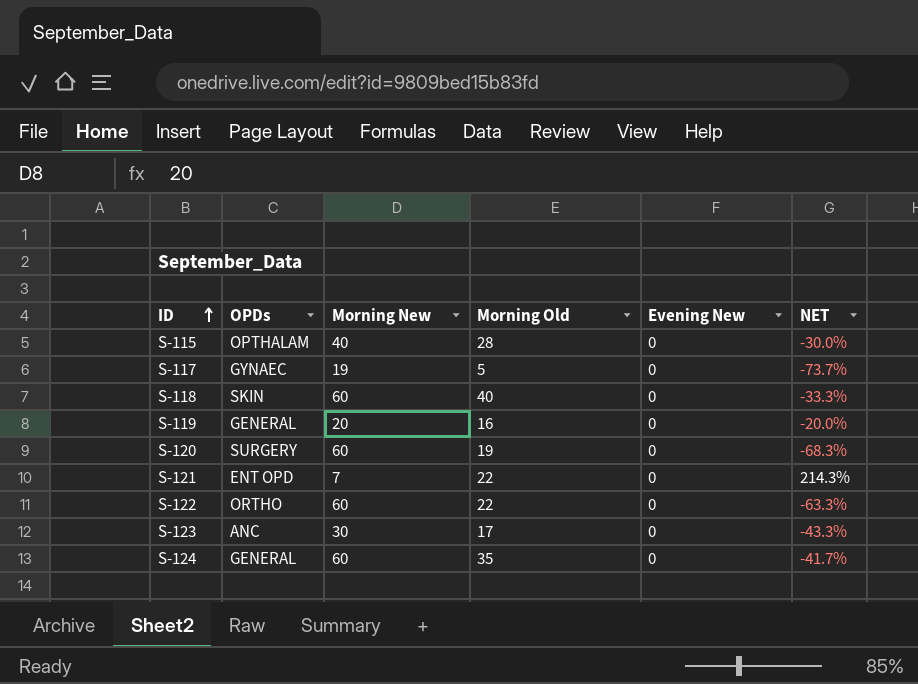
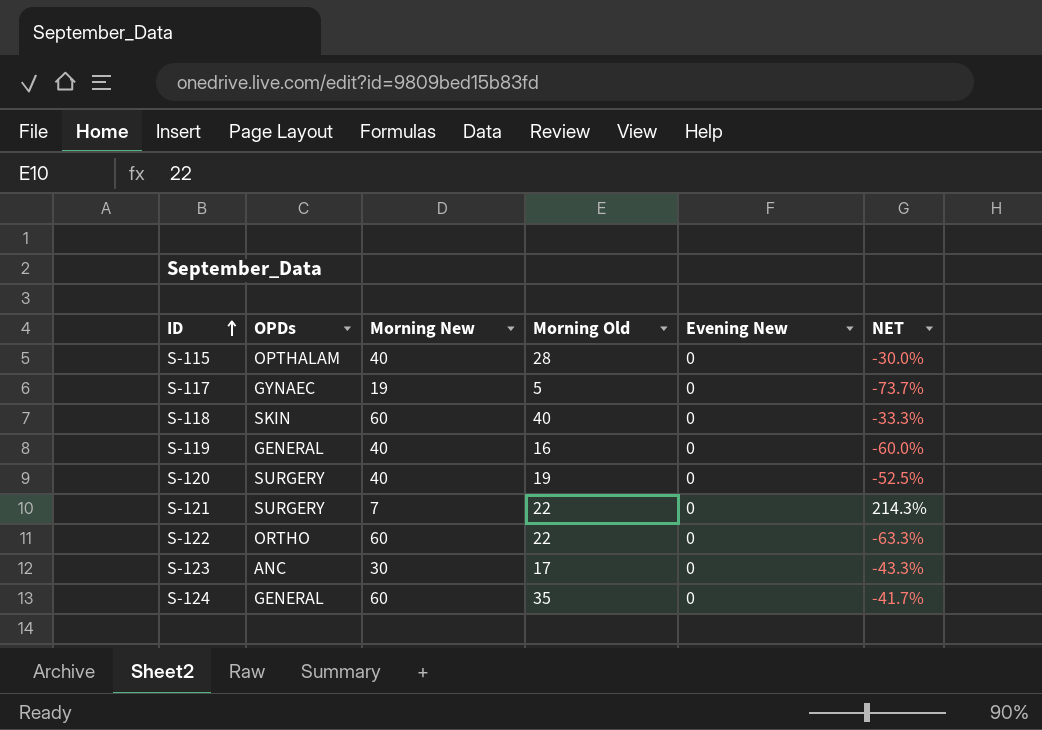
S-119 | Morning New: 20 -> 40
S-119 | NET: -20.0% -> -60.0%
S-120 | Morning New: 60 -> 40
S-120 | NET: -68.3% -> -52.5%
S-121 | OPDs: ENT OPD -> SURGERY

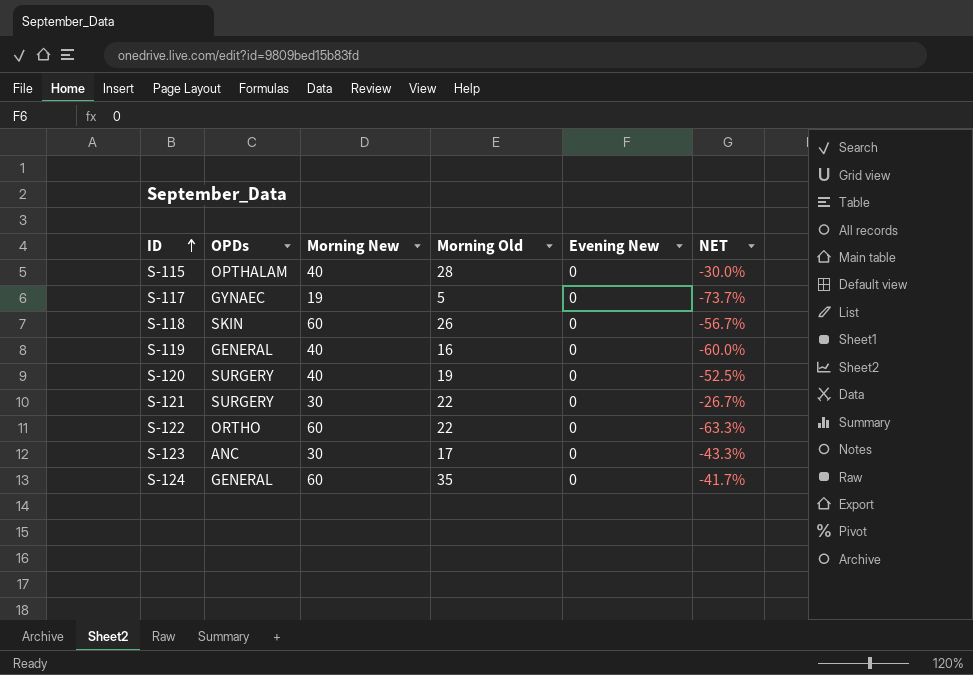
S-118 | Morning Old: 40 -> 26
S-118 | NET: -33.3% -> -56.7%
S-121 | Morning New: 7 -> 30
S-121 | NET: 214.3% -> -26.7%

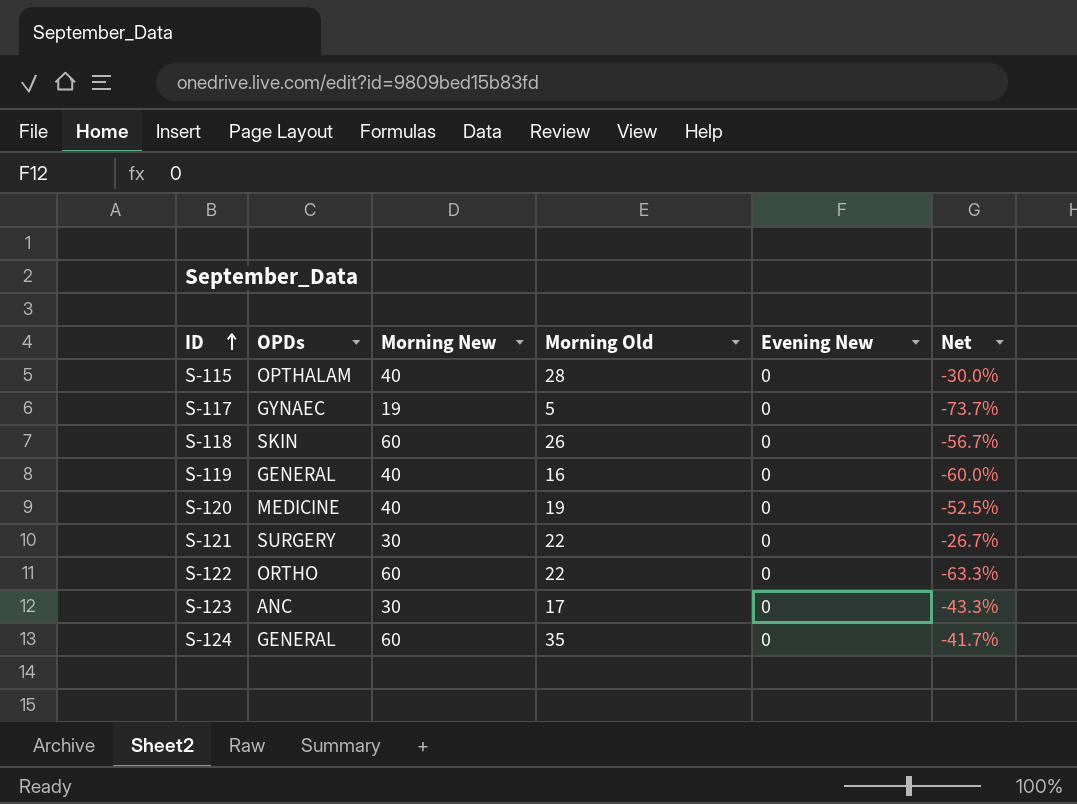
column name: NET -> Net
S-120 | OPDs: SURGERY -> MEDICINE

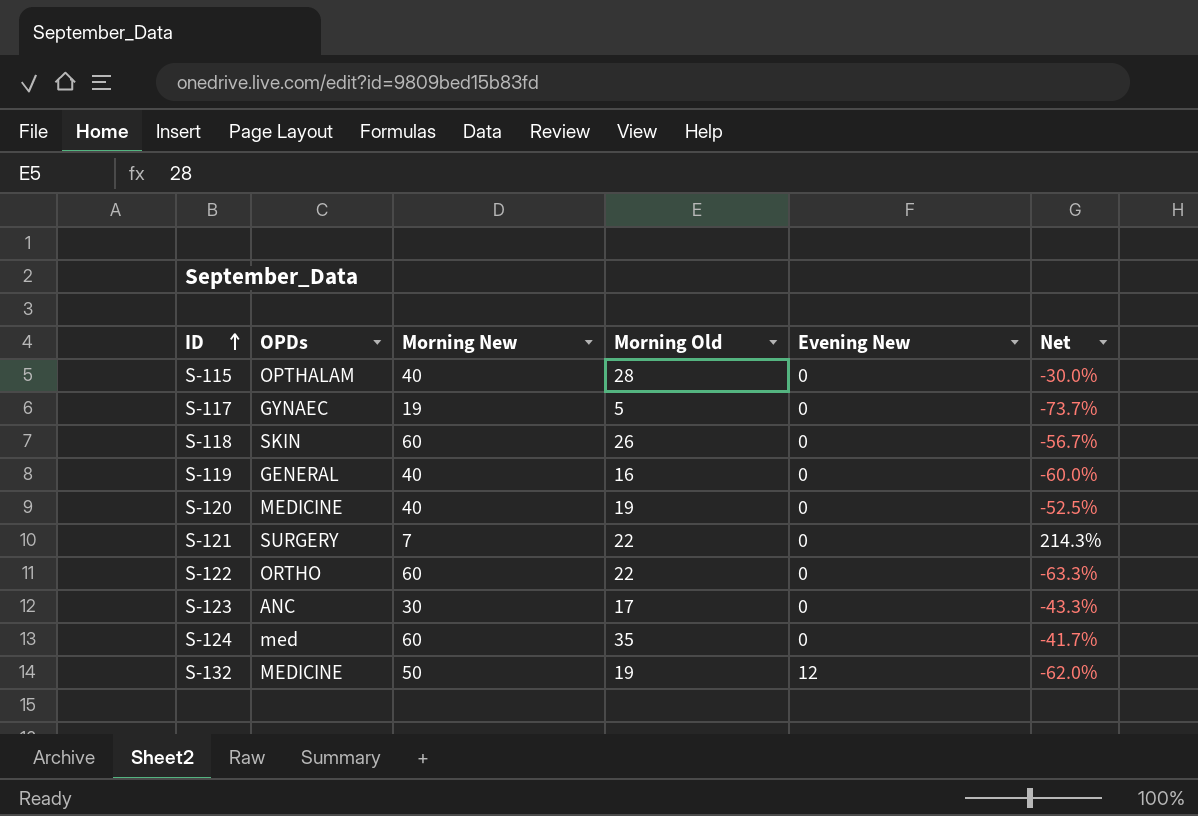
S-121 | Morning New: 30 -> 7
S-121 | Net: -26.7% -> 214.3%
S-124 | OPDs: GENERAL -> med
row S-132: none -> MEDICINE | 50 | 19 | 12 | -62.0%

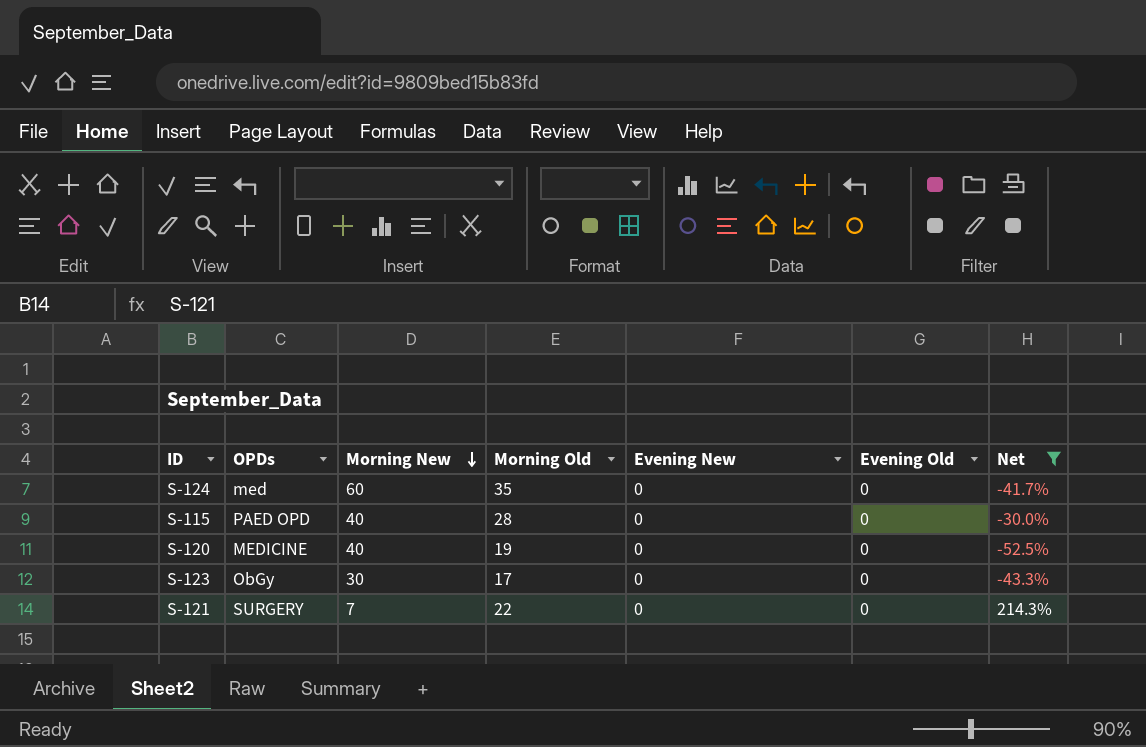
filter: none -> Net >= -52.5%
row order: ID ascending -> Morning New descending
column Evening Old | position: none -> 6
S-115 | OPDs: OPTHALAM -> PAED OPD
S-123 | OPDs: ANC -> ObGy

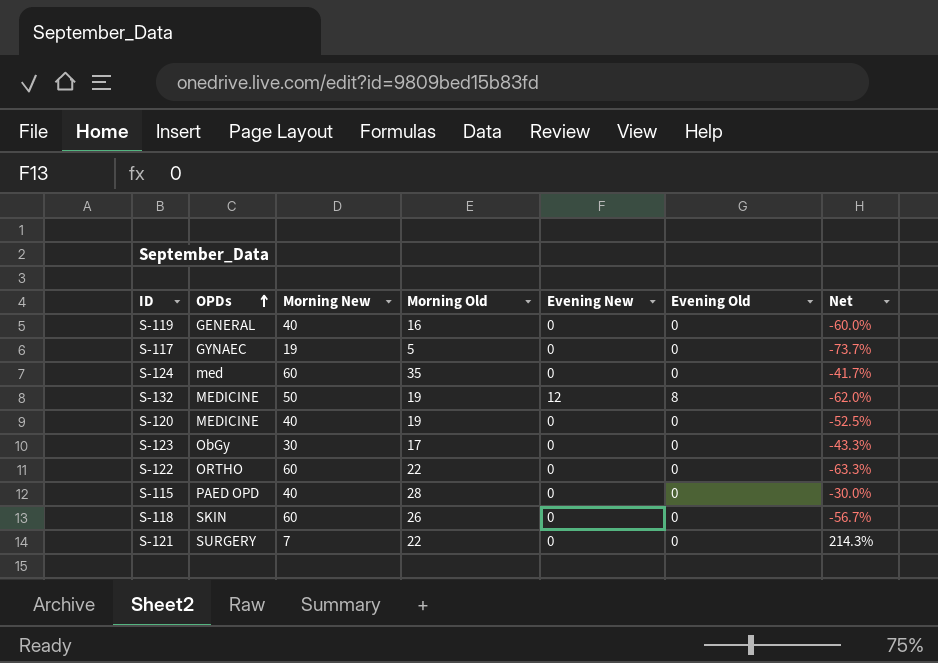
filter: Net >= -52.5% -> none
row order: Morning New descending -> OPDs ascending

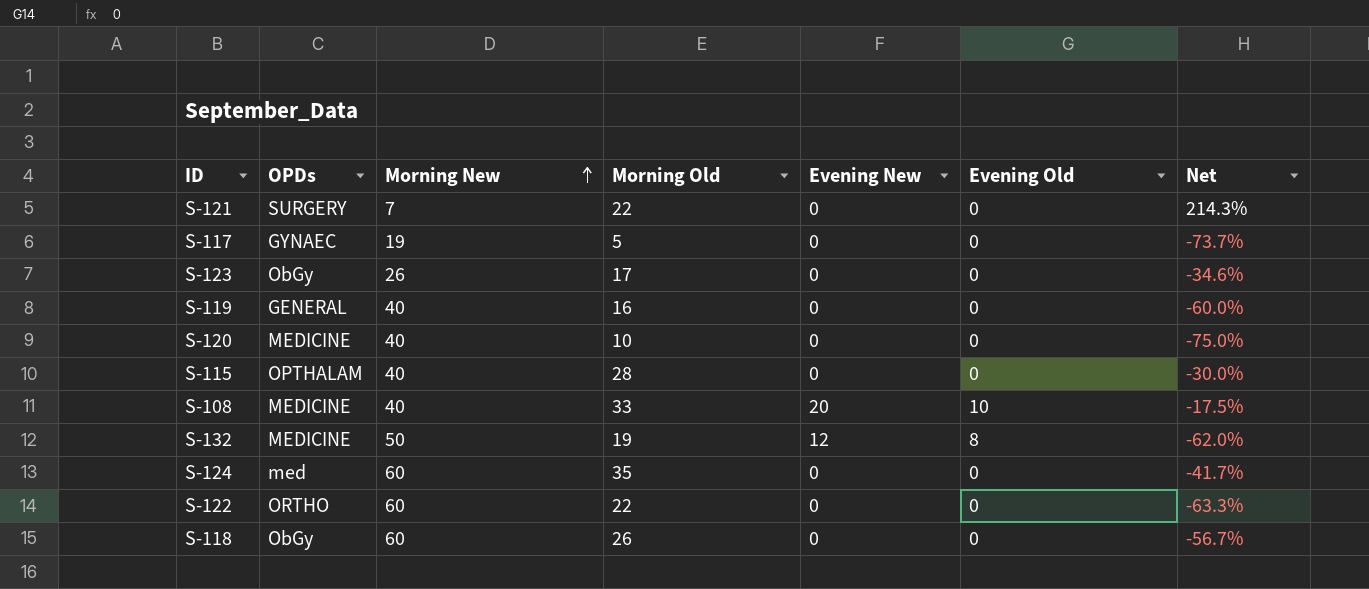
row order: OPDs ascending -> Morning New ascending
S-123 | Morning New: 30 -> 26
S-123 | Net: -43.3% -> -34.6%
S-120 | Morning Old: 19 -> 10
S-120 | Net: -52.5% -> -75.0%
S-115 | OPDs: PAED OPD -> OPTHALAM
row S-108: none -> MEDICINE | 40 | 33 | 20 | 10 | -17.5%
S-118 | OPDs: SKIN -> ObGy

